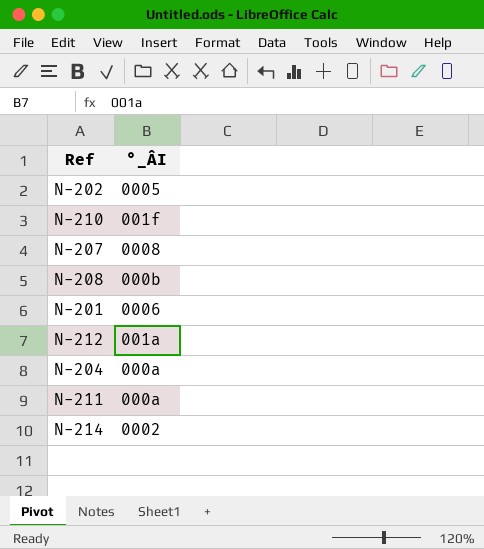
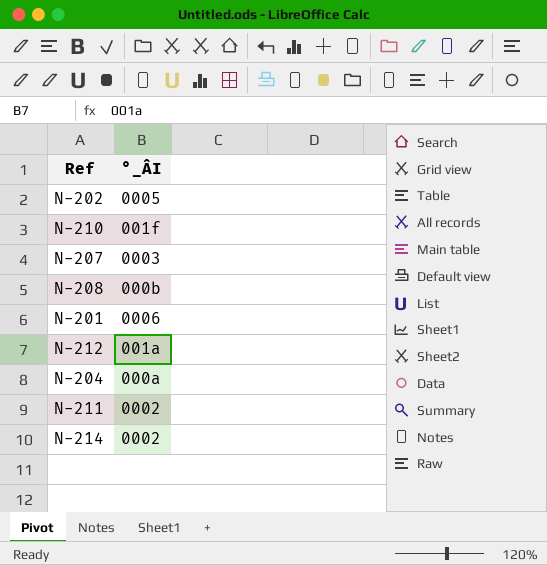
N-207 | °_ÂI: 0008 -> 0003
N-211 | °_ÂI: 000a -> 0002

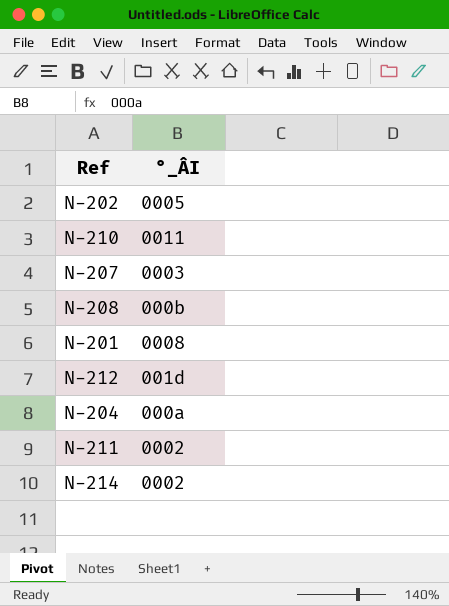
N-210 | °_ÂI: 001f -> 0011
N-201 | °_ÂI: 0006 -> 0008
N-212 | °_ÂI: 001a -> 001d

